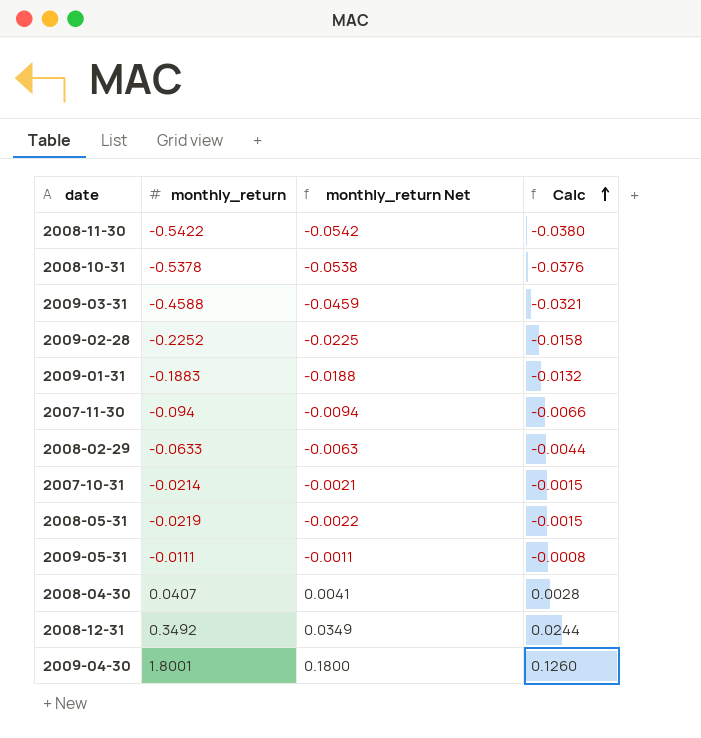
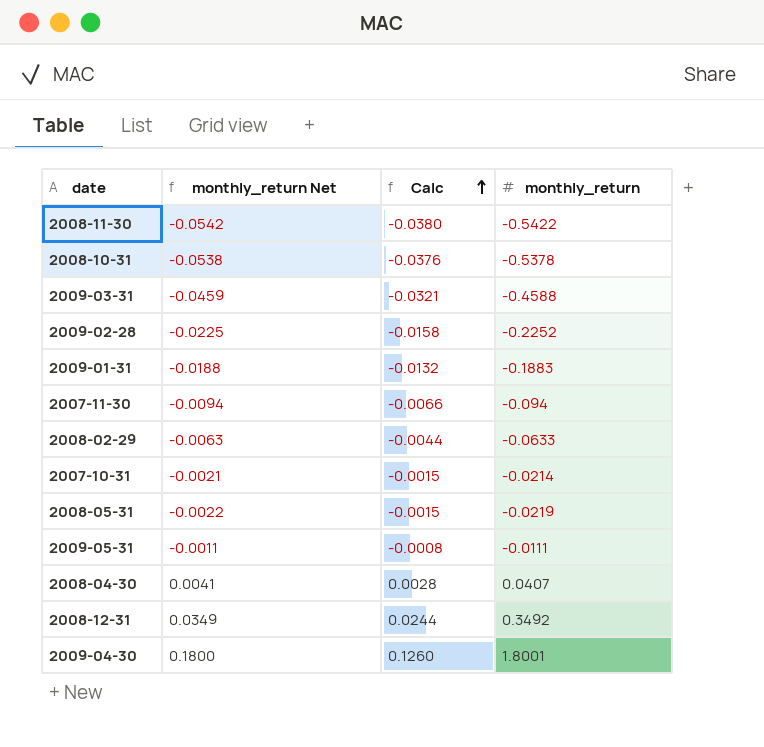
column monthly_return | position: 2 -> 4

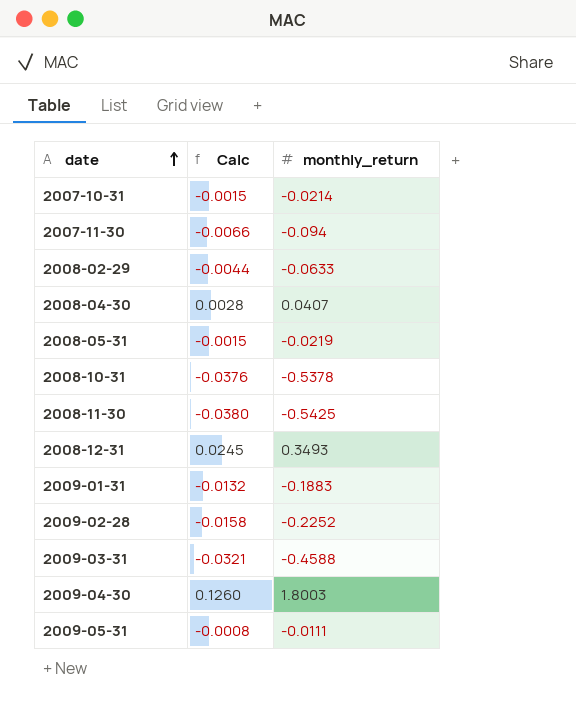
row order: Calc ascending -> date ascending
column monthly_return Net | formula: [monthly_return] * 0.1 -> none
2008-11-30 | monthly_return: -0.5422 -> -0.5425
2008-12-31 | Calc: 0.0244 -> 0.0245
2008-12-31 | monthly_return: 0.3492 -> 0.3493
2009-04-30 | monthly_return: 1.8001 -> 1.8003

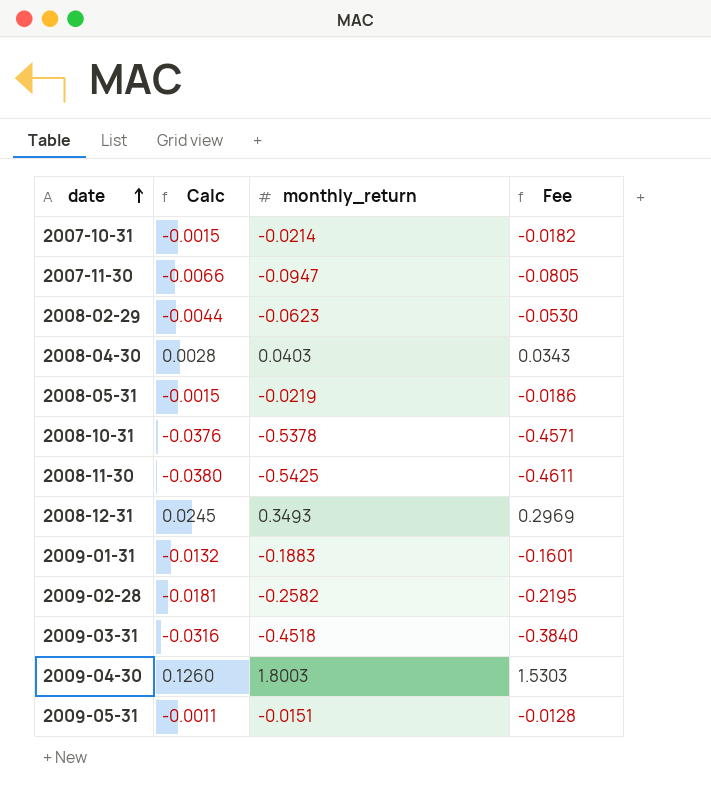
column Fee | formula: none -> [monthly_return] * 0.85
2007-11-30 | monthly_return: -0.094 -> -0.0947
2008-02-29 | monthly_return: -0.0633 -> -0.0623
2008-04-30 | monthly_return: 0.0407 -> 0.0403
2009-02-28 | Calc: -0.0158 -> -0.0181
2009-02-28 | monthly_return: -0.2252 -> -0.2582
2009-03-31 | Calc: -0.0321 -> -0.0316
2009-03-31 | monthly_return: -0.4588 -> -0.4518
2009-05-31 | Calc: -0.0008 -> -0.0011
2009-05-31 | monthly_return: -0.0111 -> -0.0151

